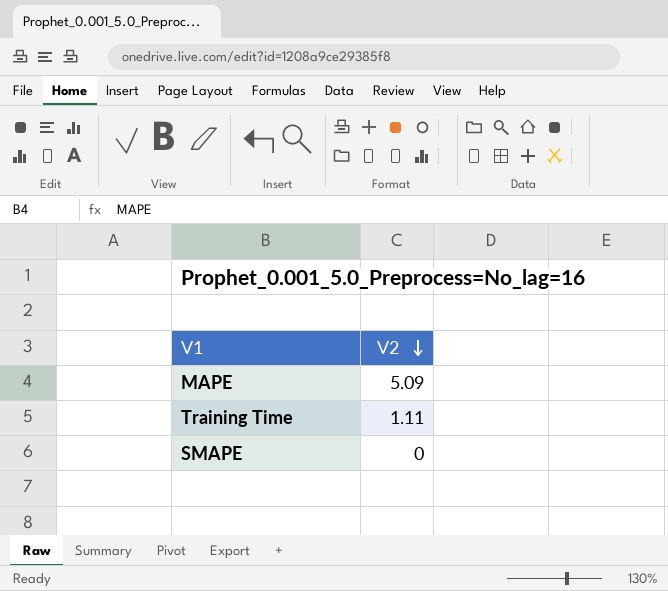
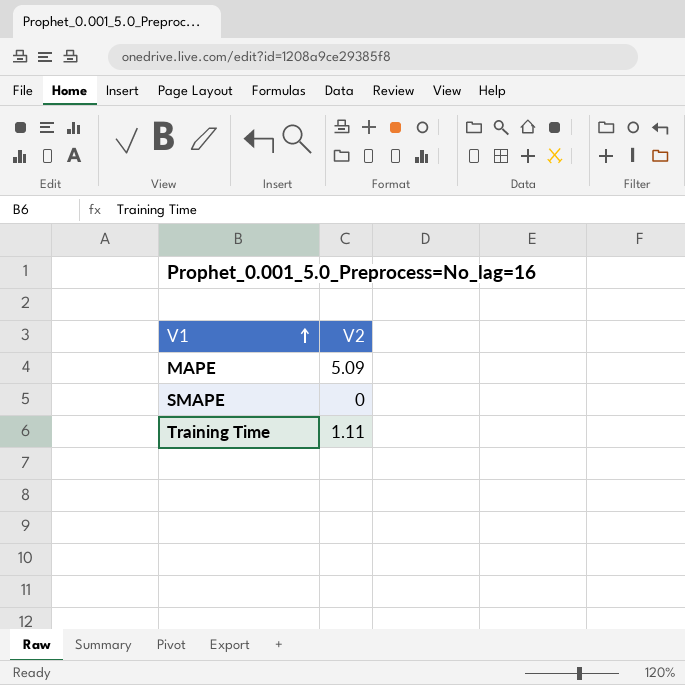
row order: V2 descending -> V1 ascending

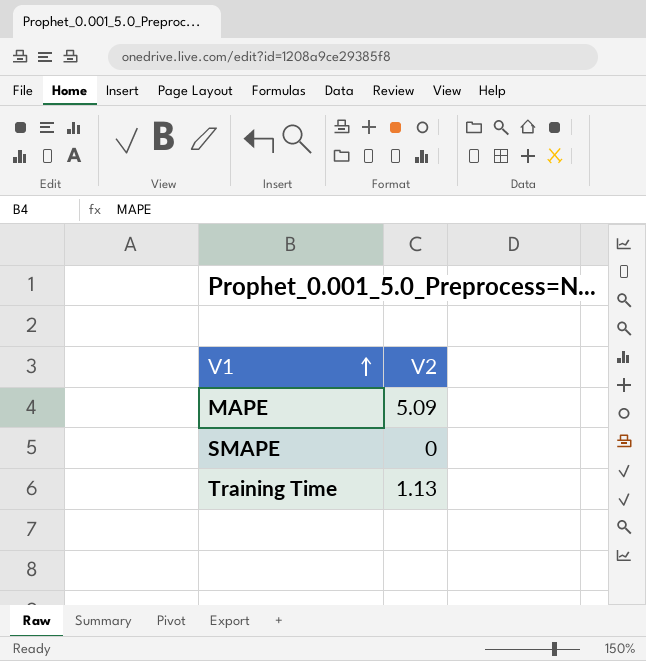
Training Time | V2: 1.11 -> 1.13

